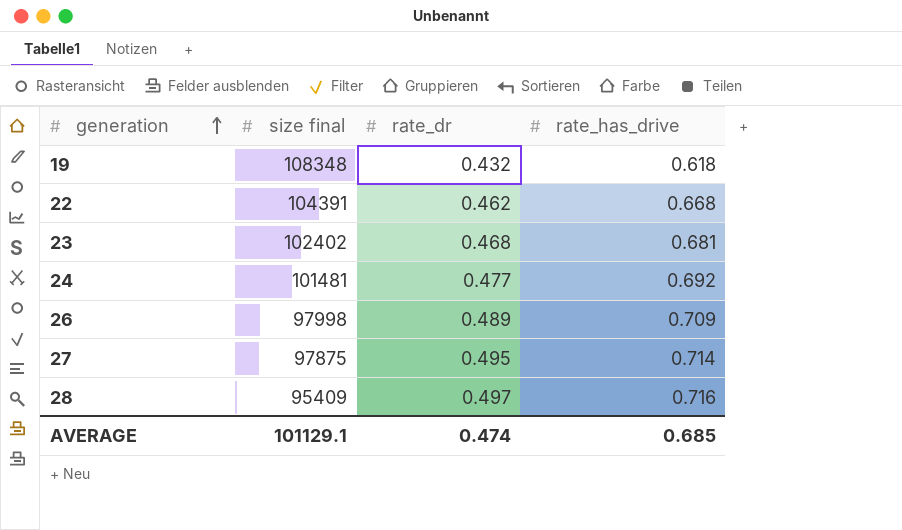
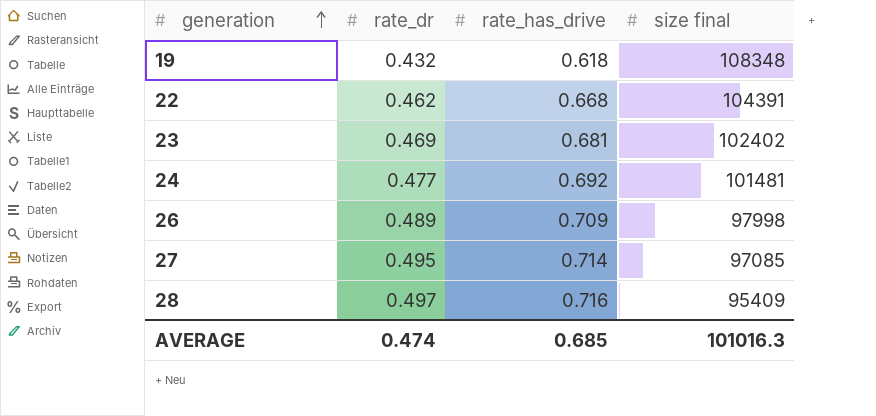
column size final | position: 2 -> 4
23 | rate_dr: 0.468 -> 0.469
27 | size final: 97875 -> 97085
AVERAGE | size final: 101129.1 -> 101016.3

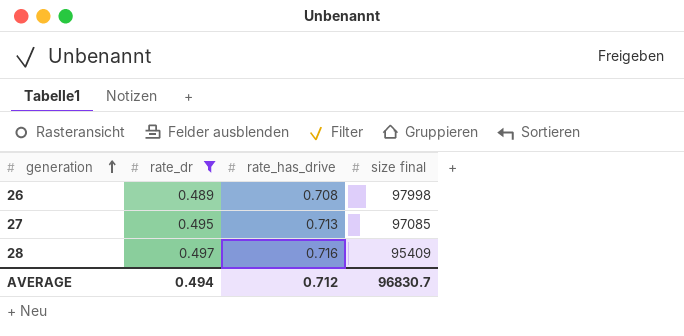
filter: none -> rate_dr >= 0.489
26 | rate_has_drive: 0.709 -> 0.708
27 | rate_has_drive: 0.714 -> 0.713
AVERAGE | rate_dr: 0.474 -> 0.494
AVERAGE | rate_has_drive: 0.685 -> 0.712
AVERAGE | size final: 101016.3 -> 96830.7

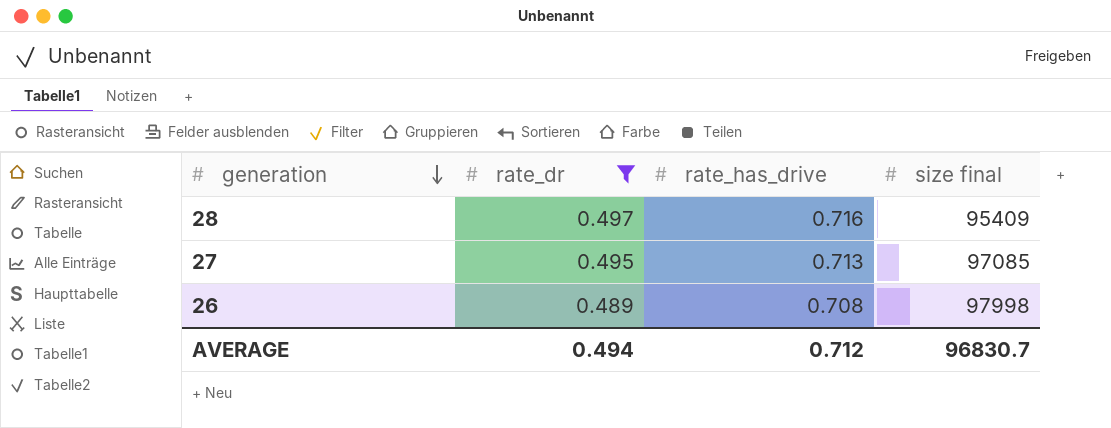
row order: generation ascending -> generation descending

